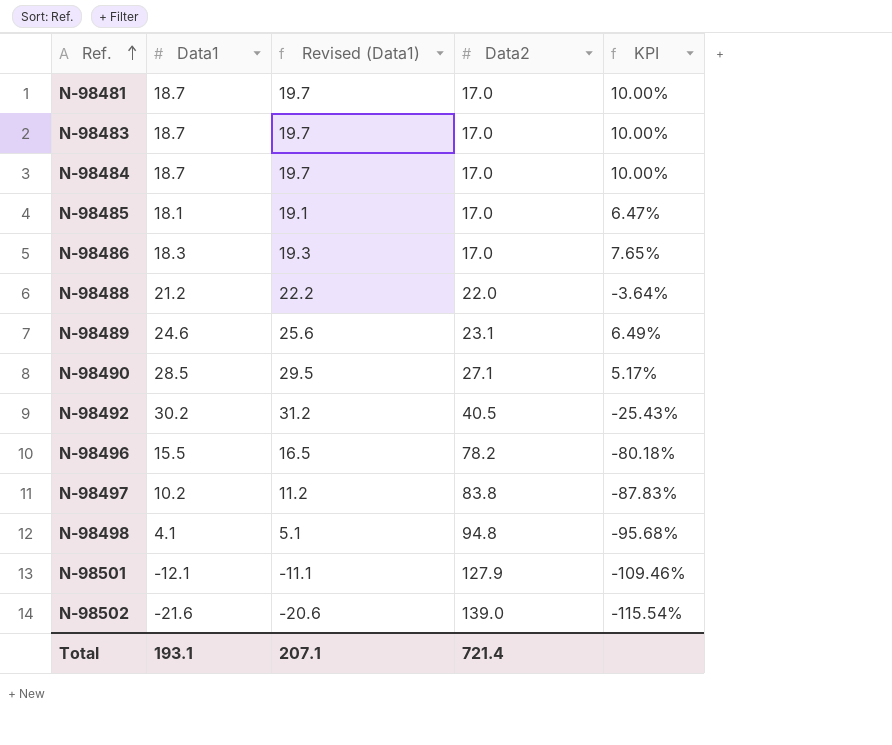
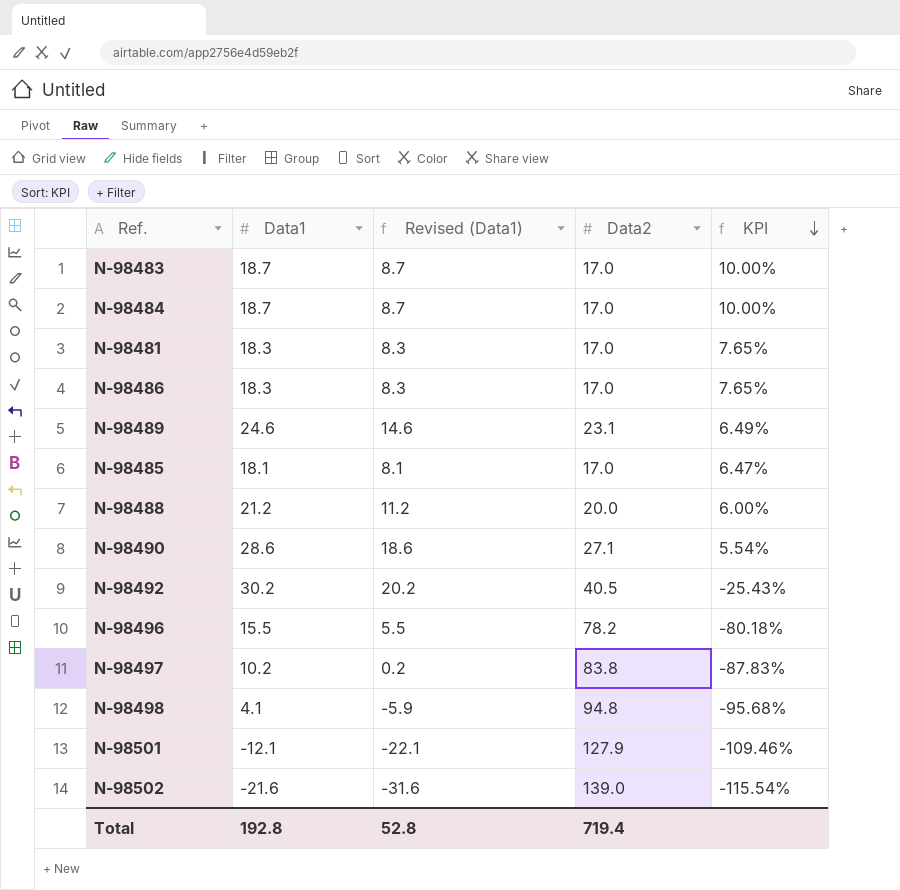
row order: Ref. ascending -> KPI descending
column Revised (Data1) | formula: [Data1] + 1 -> [Data1] - 10
N-98481 | Data1: 18.7 -> 18.3
N-98481 | KPI: 10.00% -> 7.65%
N-98488 | Data2: 22.0 -> 20.0
N-98488 | KPI: -3.64% -> 6.00%
N-98490 | Data1: 28.5 -> 28.6
N-98490 | KPI: 5.17% -> 5.54%
Total | Data1: 193.1 -> 192.8
Total | Revised (Data1): 207.1 -> 52.8
Total | Data2: 721.4 -> 719.4

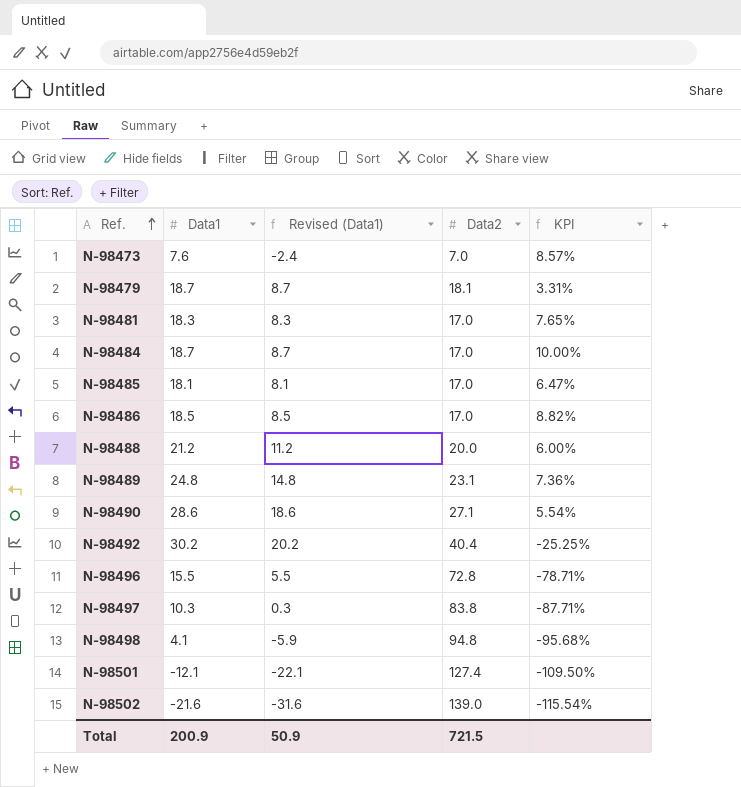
row order: KPI descending -> Ref. ascending
row N-98483: 18.7 | 8.7 | 17.0 | 10.00% -> none
row N-98473: none -> 7.6 | -2.4 | 7.0 | 8.57%
row N-98479: none -> 18.7 | 8.7 | 18.1 | 3.31%
N-98486 | Data1: 18.3 -> 18.5
N-98486 | Revised (Data1): 8.3 -> 8.5
N-98486 | KPI: 7.65% -> 8.82%
N-98489 | Data1: 24.6 -> 24.8
N-98489 | Revised (Data1): 14.6 -> 14.8
N-98489 | KPI: 6.49% -> 7.36%
N-98492 | Data2: 40.5 -> 40.4
N-98492 | KPI: -25.43% -> -25.25%
N-98496 | Data2: 78.2 -> 72.8
N-98496 | KPI: -80.18% -> -78.71%
N-98497 | Data1: 10.2 -> 10.3
N-98497 | Revised (Data1): 0.2 -> 0.3
N-98497 | KPI: -87.83% -> -87.71%
N-98501 | Data2: 127.9 -> 127.4
N-98501 | KPI: -109.46% -> -109.50%
Total | Data1: 192.8 -> 200.9
Total | Revised (Data1): 52.8 -> 50.9
Total | Data2: 719.4 -> 721.5

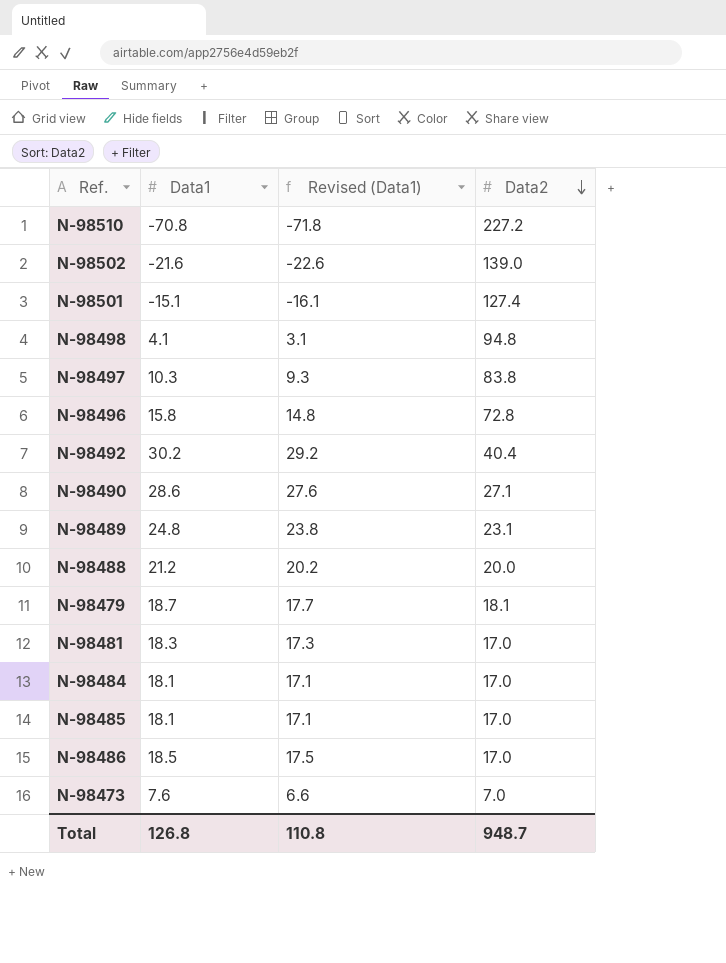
row order: Ref. ascending -> Data2 descending
column KPI | formula: ([Data1] - [Data2]) / [Data2] -> none
column Revised (Data1) | formula: [Data1] - 10 -> [Data1] - 1
row N-98510: none -> -70.8 | -71.8 | 227.2
N-98501 | Data1: -12.1 -> -15.1
N-98496 | Data1: 15.5 -> 15.8
N-98484 | Data1: 18.7 -> 18.1
Total | Data1: 200.9 -> 126.8
Total | Revised (Data1): 50.9 -> 110.8
Total | Data2: 721.5 -> 948.7

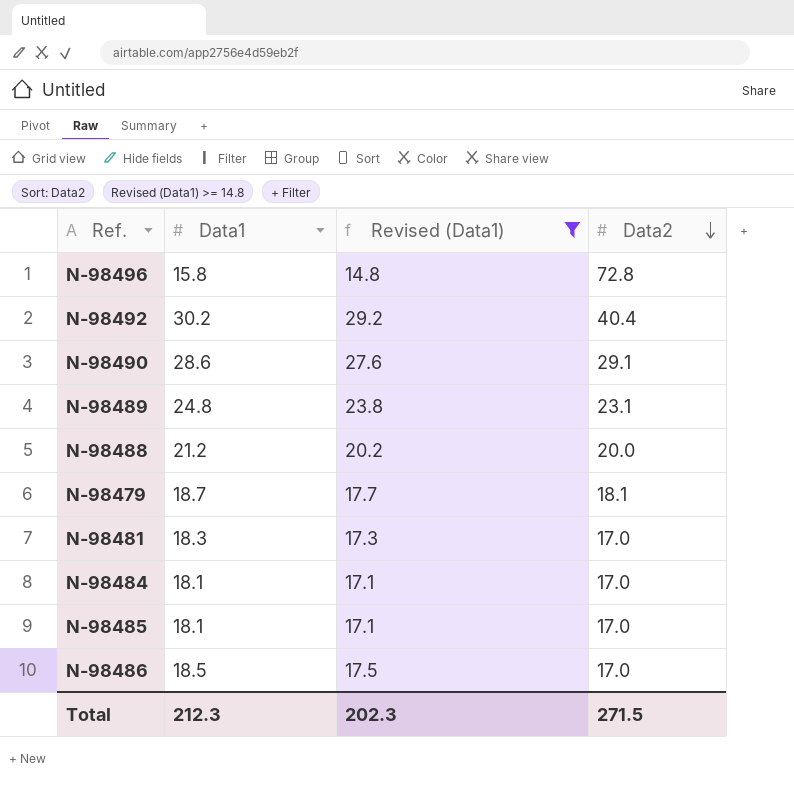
filter: none -> Revised (Data1) >= 14.8
N-98490 | Data2: 27.1 -> 29.1
Total | Data1: 126.8 -> 212.3
Total | Revised (Data1): 110.8 -> 202.3
Total | Data2: 948.7 -> 271.5

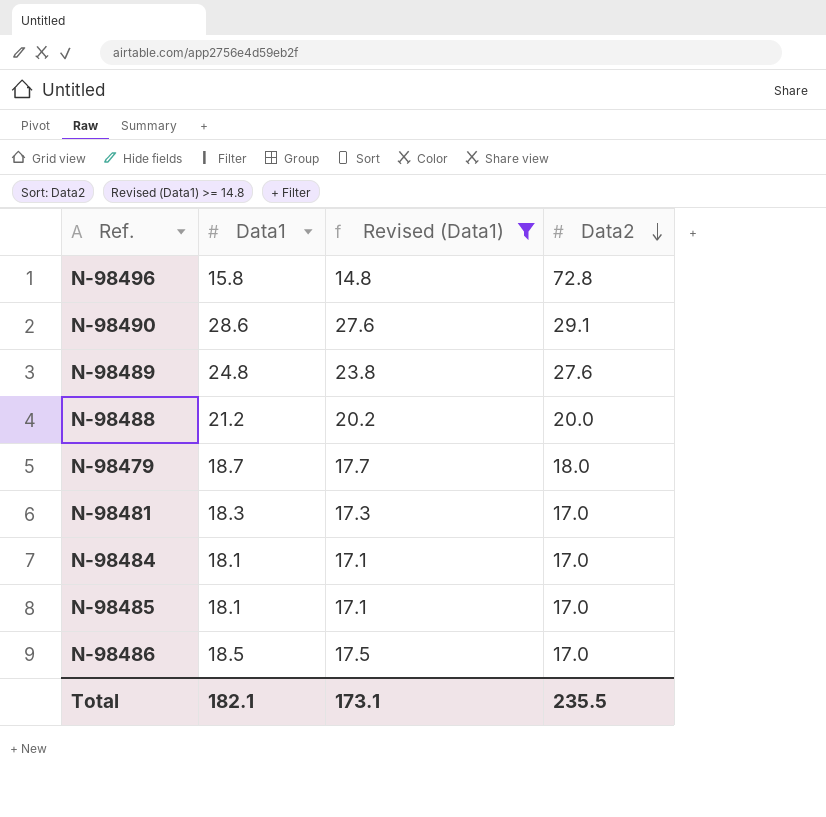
row N-98492: 30.2 | 29.2 | 40.4 -> none
N-98489 | Data2: 23.1 -> 27.6
N-98479 | Data2: 18.1 -> 18.0
Total | Data1: 212.3 -> 182.1
Total | Revised (Data1): 202.3 -> 173.1
Total | Data2: 271.5 -> 235.5

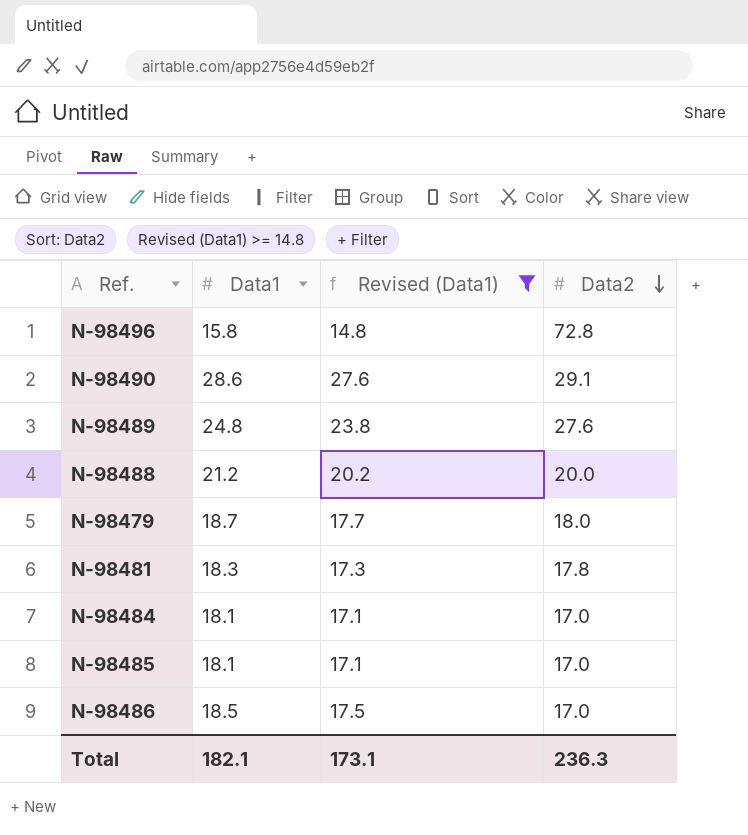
N-98481 | Data2: 17.0 -> 17.8
Total | Data2: 235.5 -> 236.3

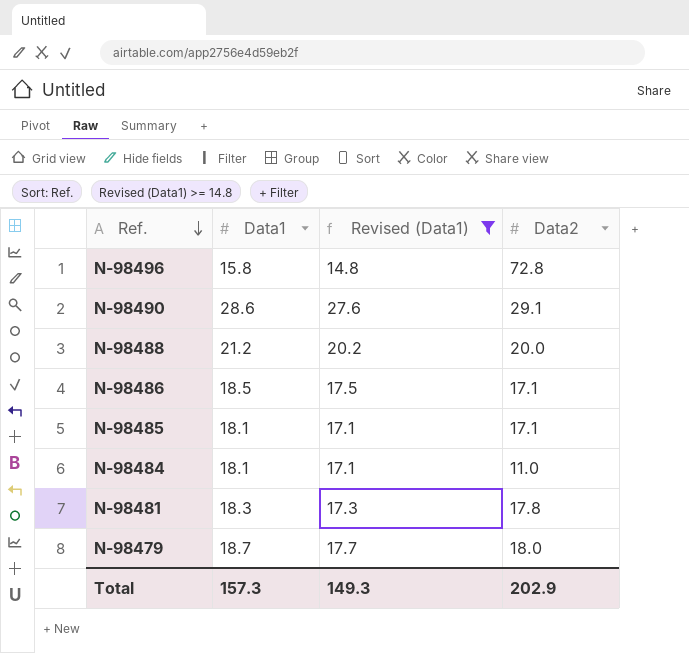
row order: Data2 descending -> Ref. descending
row N-98489: 24.8 | 23.8 | 27.6 -> none
N-98486 | Data2: 17.0 -> 17.1
N-98485 | Data2: 17.0 -> 17.1
N-98484 | Data2: 17.0 -> 11.0
Total | Data1: 182.1 -> 157.3
Total | Revised (Data1): 173.1 -> 149.3
Total | Data2: 236.3 -> 202.9

